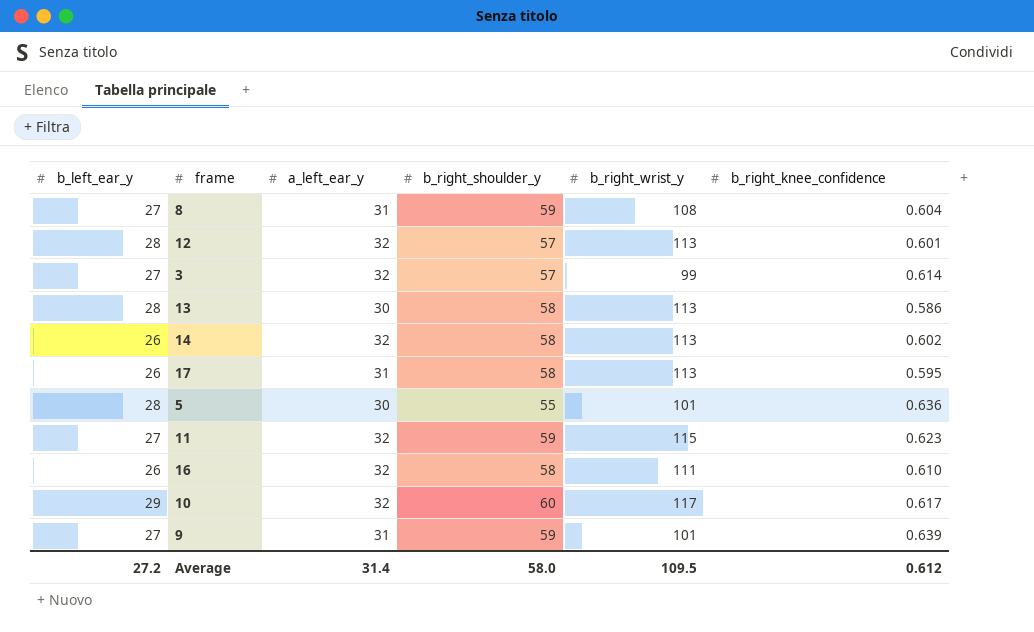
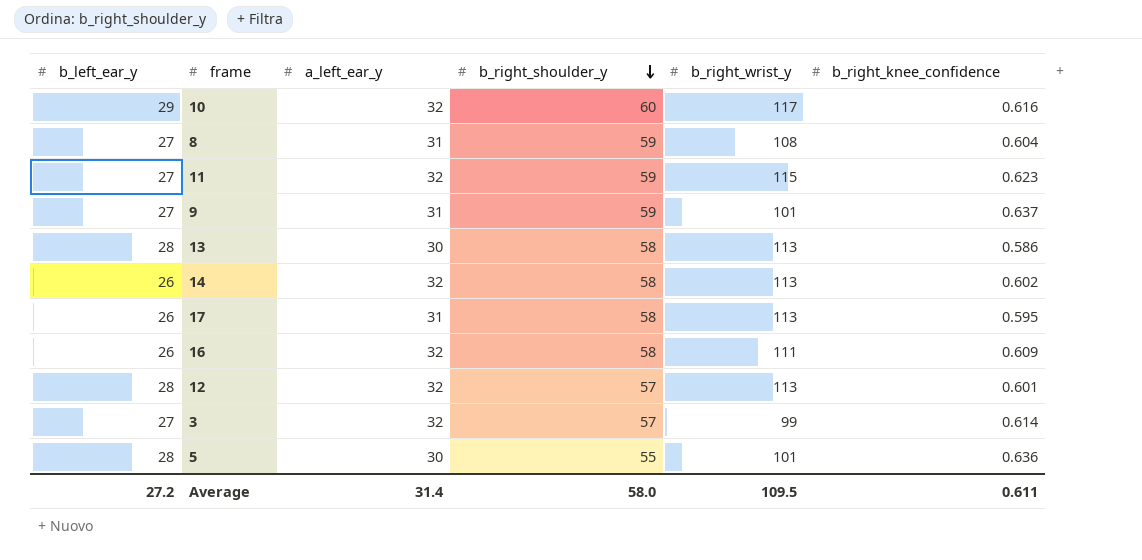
row order: none -> b_right_shoulder_y descending
10 | b_right_knee_confidence: 0.617 -> 0.616
9 | b_right_knee_confidence: 0.639 -> 0.637
16 | b_right_knee_confidence: 0.610 -> 0.609
Average | b_right_knee_confidence: 0.612 -> 0.611

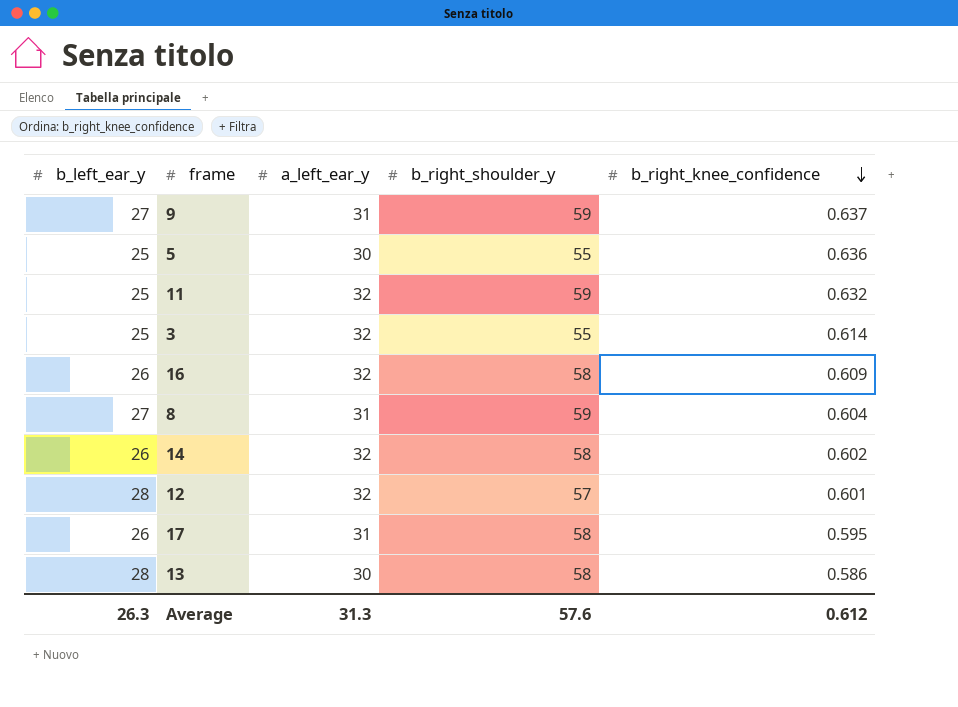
row order: b_right_shoulder_y descending -> b_right_knee_confidence descending
column b_right_wrist_y | position: 5 -> none
row 10: 29 | 32 | 60 | 117 | 0.616 -> none
5 | b_left_ear_y: 28 -> 25
11 | b_left_ear_y: 27 -> 25
11 | b_right_knee_confidence: 0.623 -> 0.632
3 | b_left_ear_y: 27 -> 25
3 | b_right_shoulder_y: 57 -> 55
Average | b_left_ear_y: 27.2 -> 26.3
Average | a_left_ear_y: 31.4 -> 31.3
Average | b_right_shoulder_y: 58.0 -> 57.6
Average | b_right_knee_confidence: 0.611 -> 0.612

